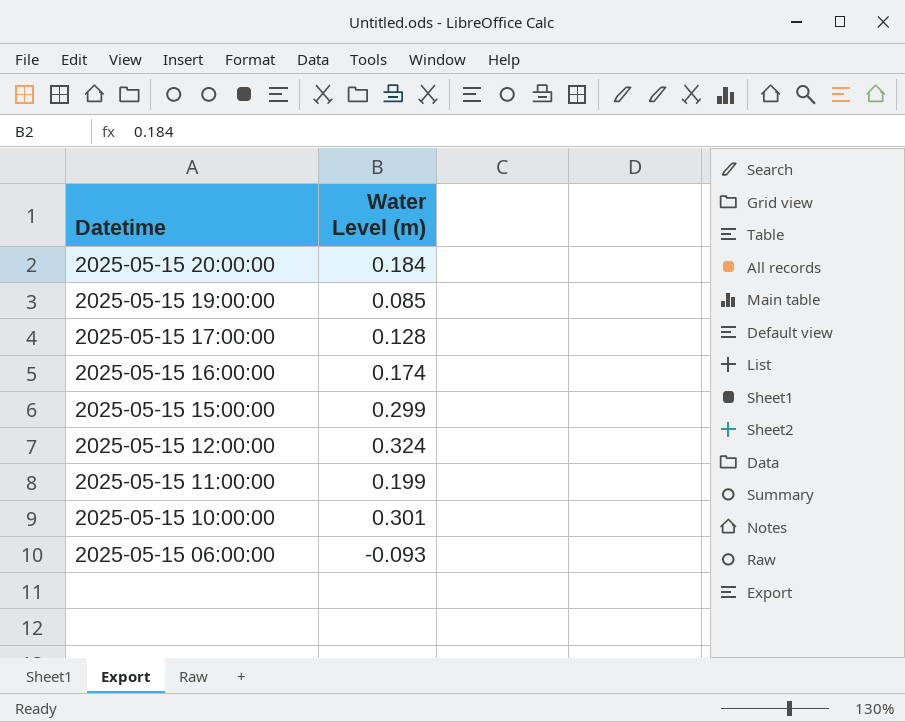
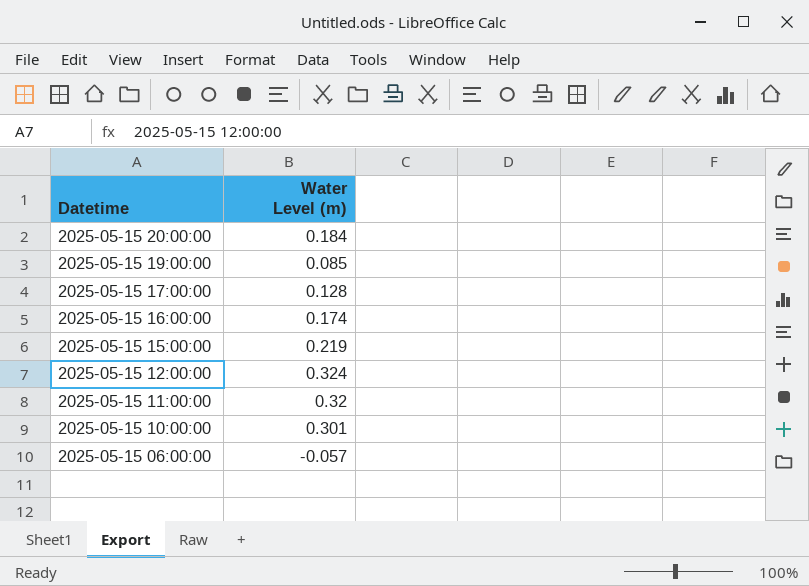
2025-05-15 15:00:00 | Water Level (m): 0.299 -> 0.219
2025-05-15 11:00:00 | Water Level (m): 0.199 -> 0.32
2025-05-15 06:00:00 | Water Level (m): -0.093 -> -0.057

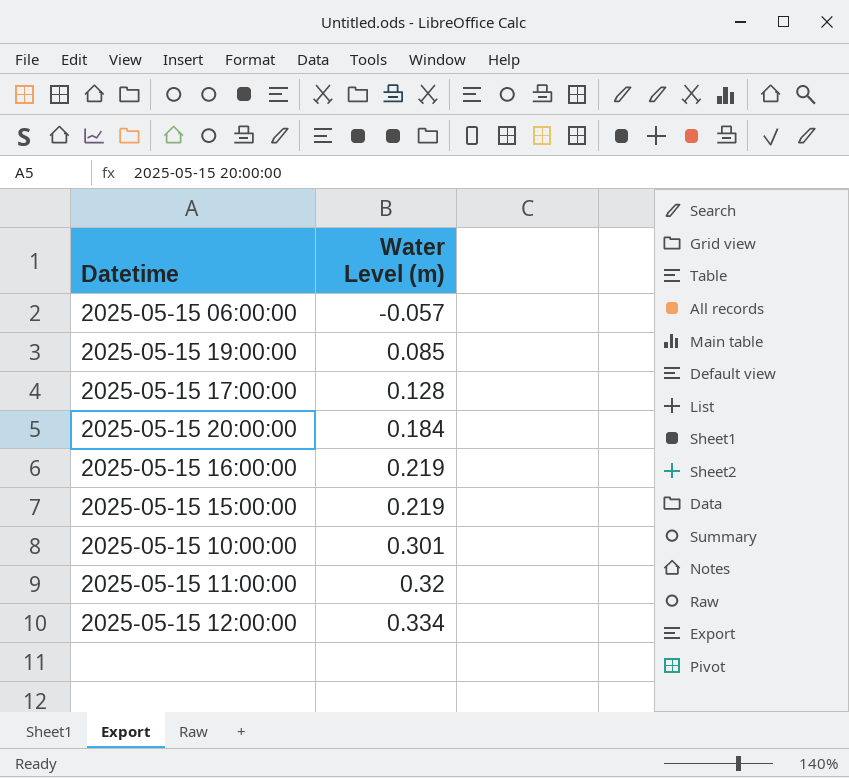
row order: Datetime descending -> Water Level (m) ascending
2025-05-15 16:00:00 | Water Level (m): 0.174 -> 0.219
2025-05-15 12:00:00 | Water Level (m): 0.324 -> 0.334

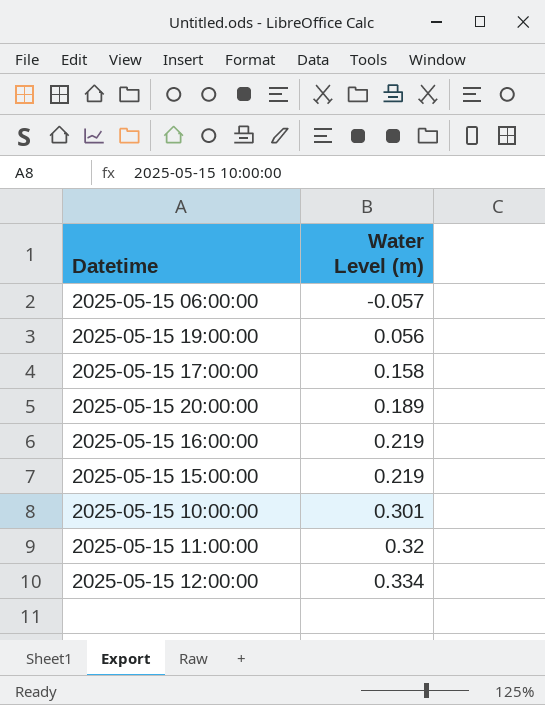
2025-05-15 19:00:00 | Water Level (m): 0.085 -> 0.056
2025-05-15 17:00:00 | Water Level (m): 0.128 -> 0.158
2025-05-15 20:00:00 | Water Level (m): 0.184 -> 0.189

